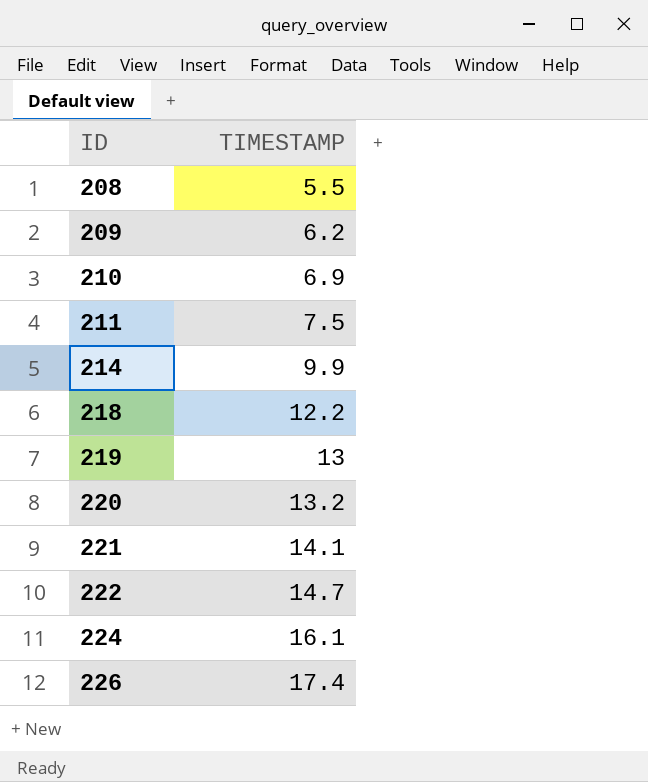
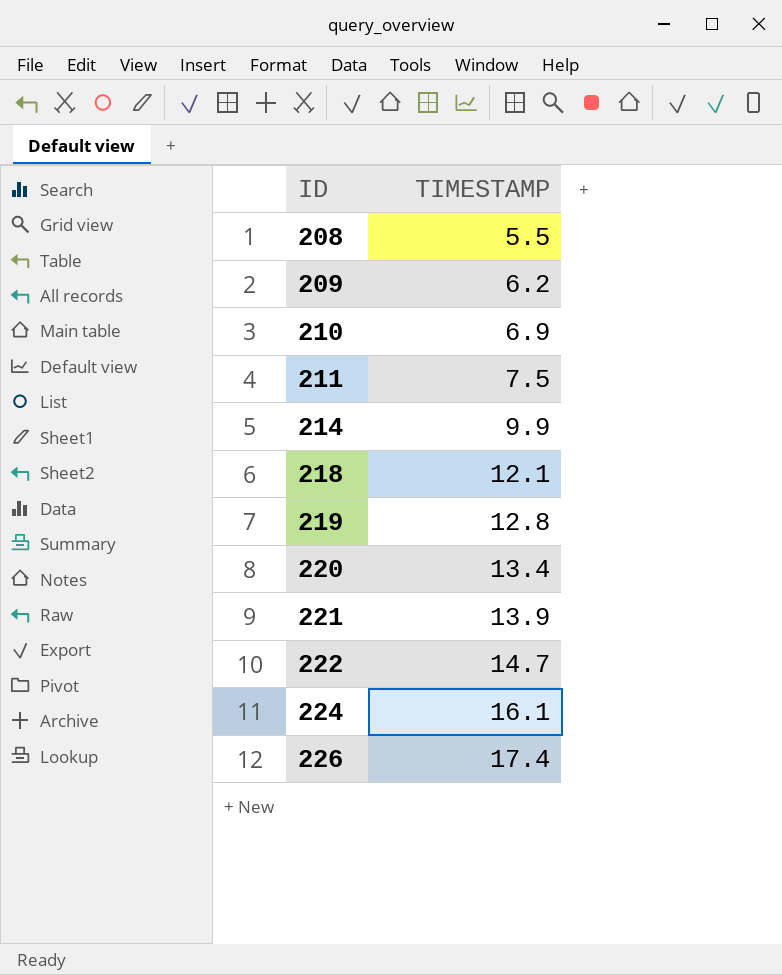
218 | TIMESTAMP: 12.2 -> 12.1
219 | TIMESTAMP: 13 -> 12.8
220 | TIMESTAMP: 13.2 -> 13.4
221 | TIMESTAMP: 14.1 -> 13.9

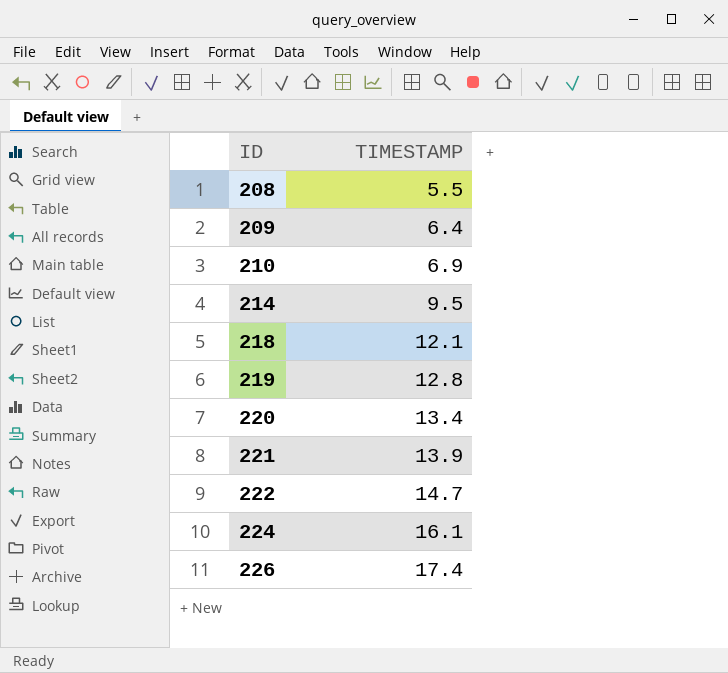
row 211: 7.5 -> none
209 | TIMESTAMP: 6.2 -> 6.4
214 | TIMESTAMP: 9.9 -> 9.5

